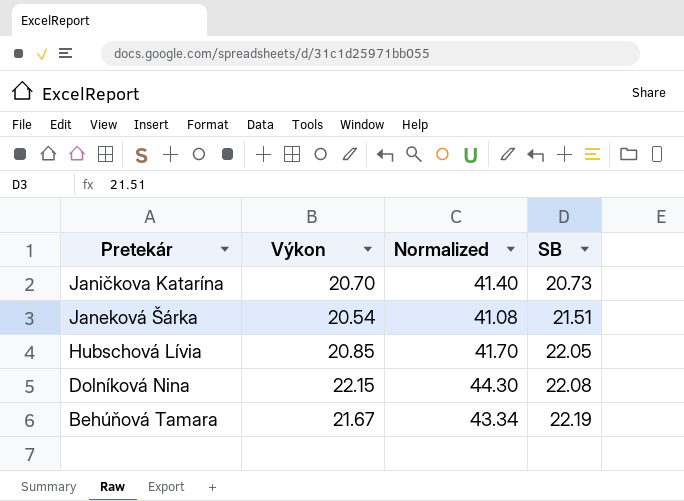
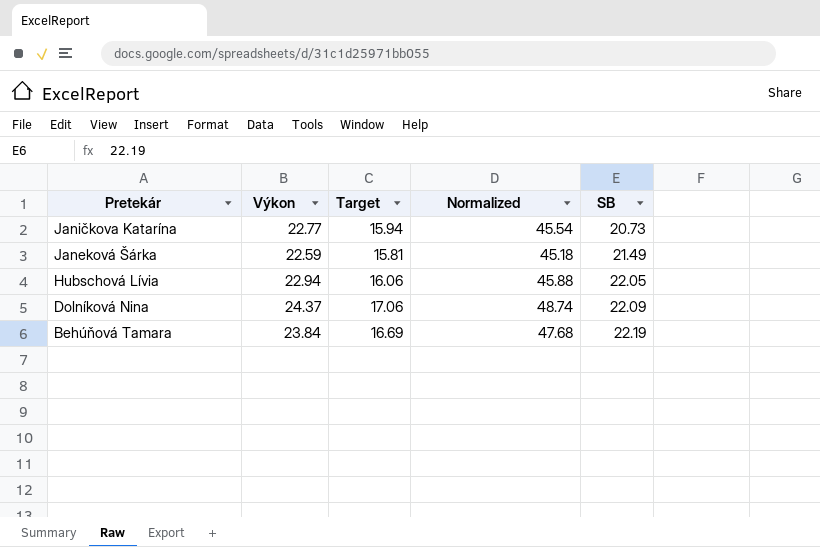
column Target | formula: none -> [Výkon] * 0.7
Janičkova Katarína | Výkon: 20.70 -> 22.77
Janičkova Katarína | Normalized: 41.40 -> 45.54
Janeková Šárka | Výkon: 20.54 -> 22.59
Janeková Šárka | Normalized: 41.08 -> 45.18
Janeková Šárka | SB: 21.51 -> 21.49
Hubschová Lívia | Výkon: 20.85 -> 22.94
Hubschová Lívia | Normalized: 41.70 -> 45.88
Dolníková Nina | Výkon: 22.15 -> 24.37
Dolníková Nina | Normalized: 44.30 -> 48.74
Dolníková Nina | SB: 22.08 -> 22.09
Behúňová Tamara | Výkon: 21.67 -> 23.84
Behúňová Tamara | Normalized: 43.34 -> 47.68

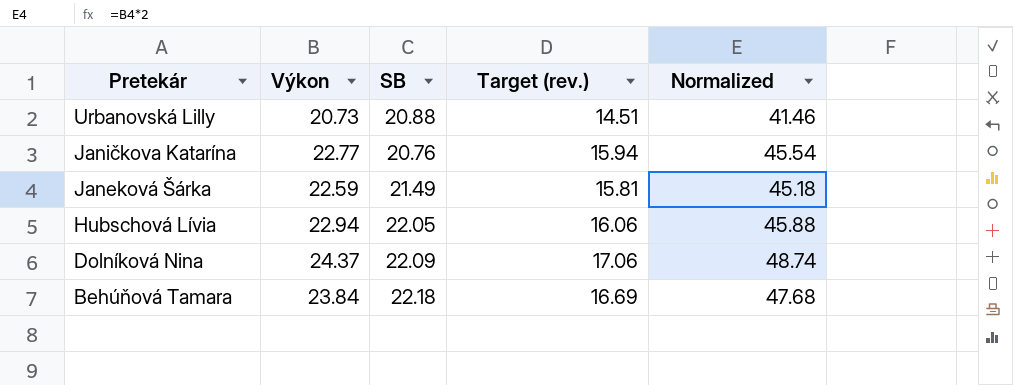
column SB | position: 5 -> 3
column name: Target -> Target (rev.)
row Urbanovská Lilly: none -> 20.73 | 20.88 | 14.51 | 41.46
Janičkova Katarína | SB: 20.73 -> 20.76
Behúňová Tamara | SB: 22.19 -> 22.18

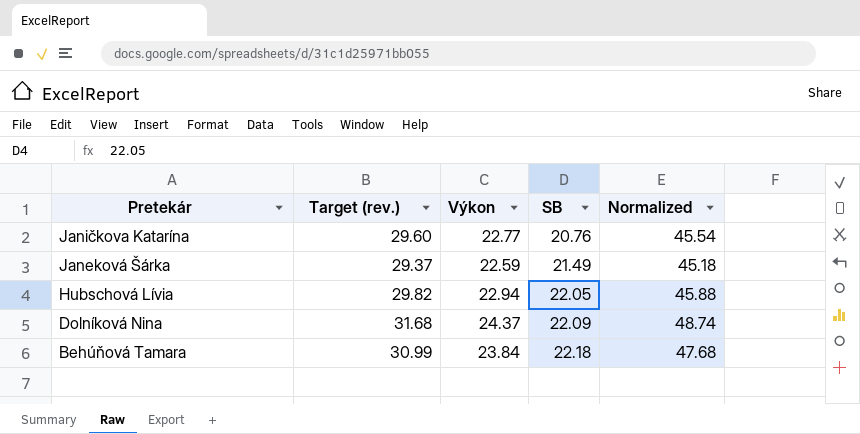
column Target (rev.) | formula: [Výkon] * 0.7 -> [Výkon] * 1.3
column Target (rev.) | position: 4 -> 2
row Urbanovská Lilly: 20.73 | 20.88 | 14.51 | 41.46 -> none

